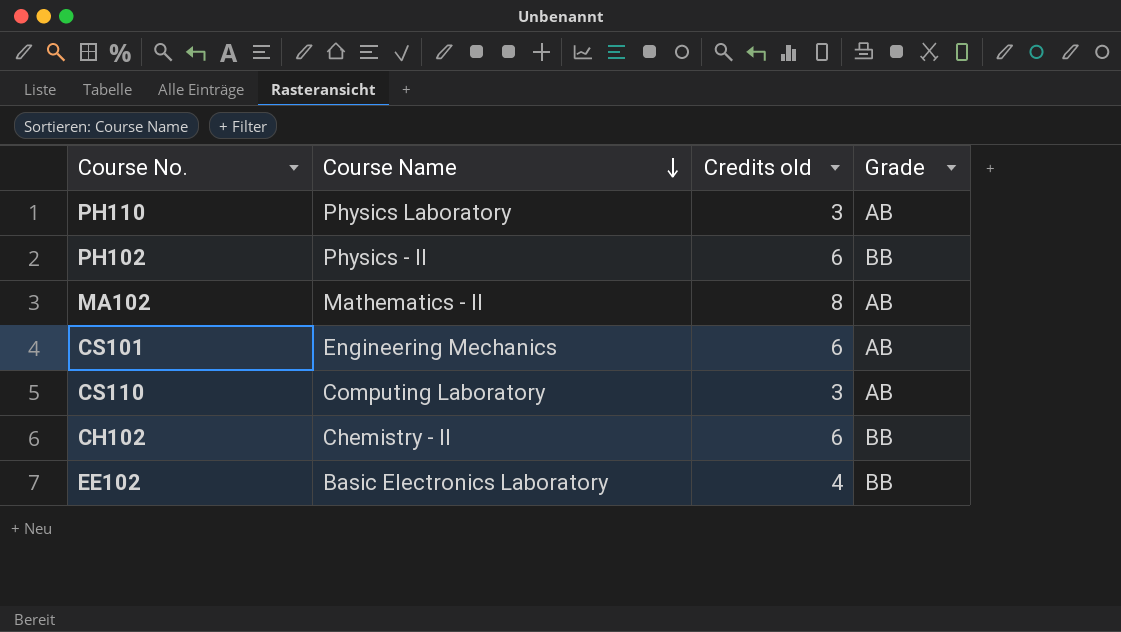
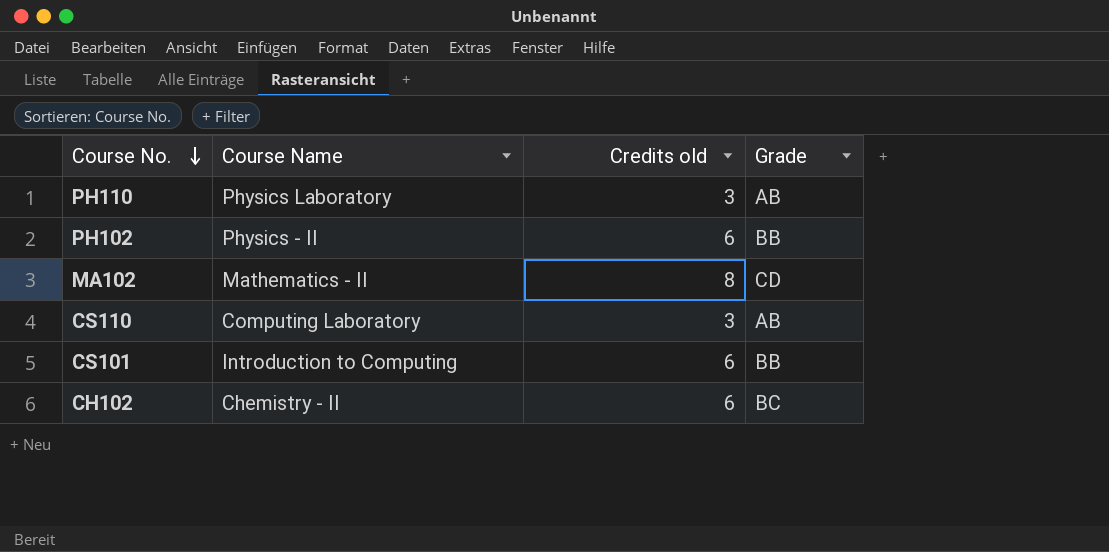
row order: Course Name descending -> Course No. descending
row EE102: Basic Electronics Laboratory | 4 | BB -> none
MA102 | Grade: AB -> CD
CS101 | Course Name: Engineering Mechanics -> Introduction to Computing
CS101 | Grade: AB -> BB
CH102 | Grade: BB -> BC

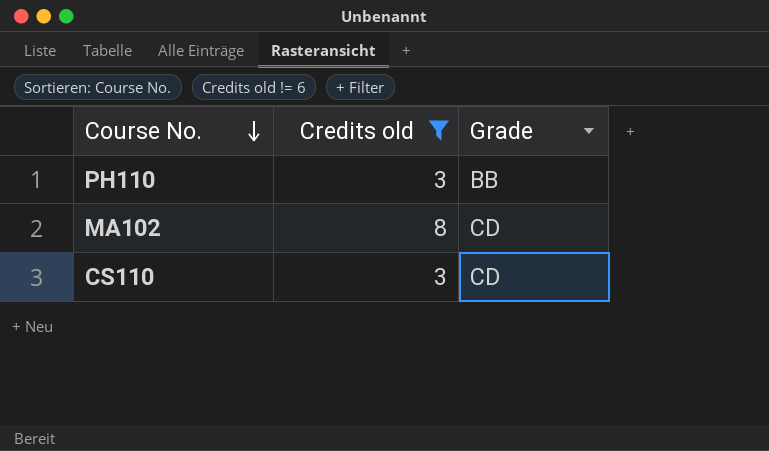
filter: none -> Credits old != 6
column Course Name | position: 2 -> none
PH110 | Grade: AB -> BB
CS110 | Grade: AB -> CD

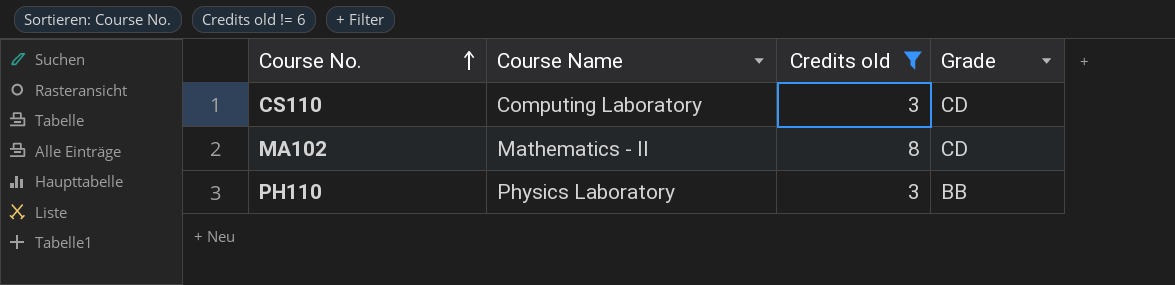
row order: Course No. descending -> Course No. ascending
column Course Name | position: none -> 2

